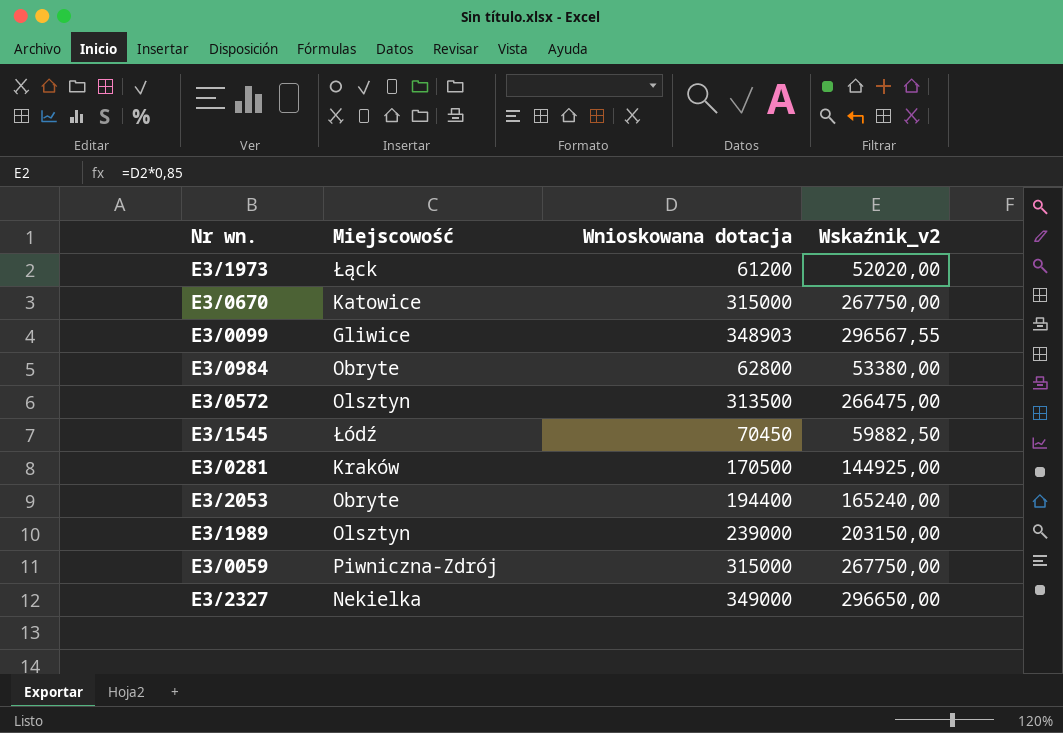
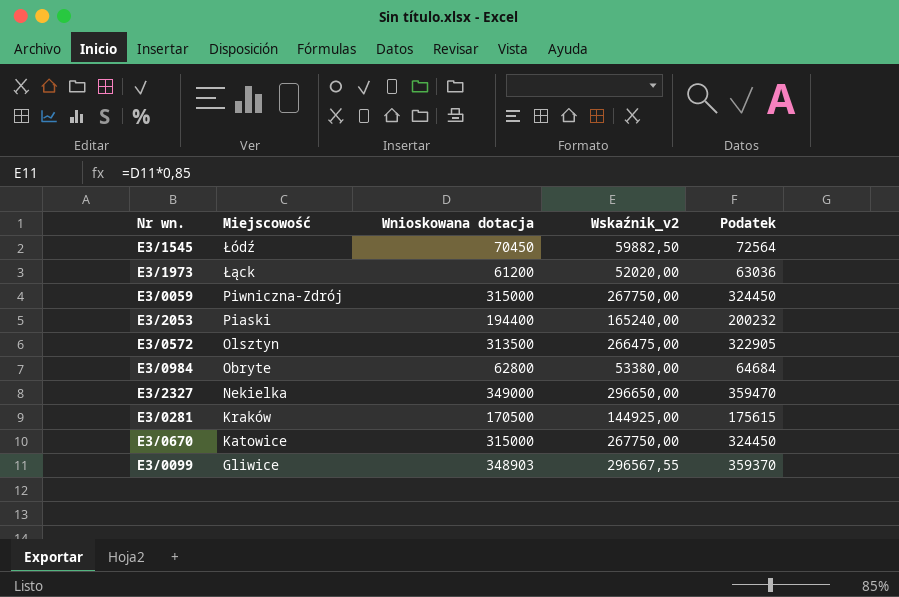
row order: none -> Miejscowość descending
column Podatek | formula: none -> [Wnioskowana dotacja] * 1,03
row E3/1989: Olsztyn | 239000 | 203150,00 -> none
E3/2053 | Miejscowość: Obryte -> Piaski

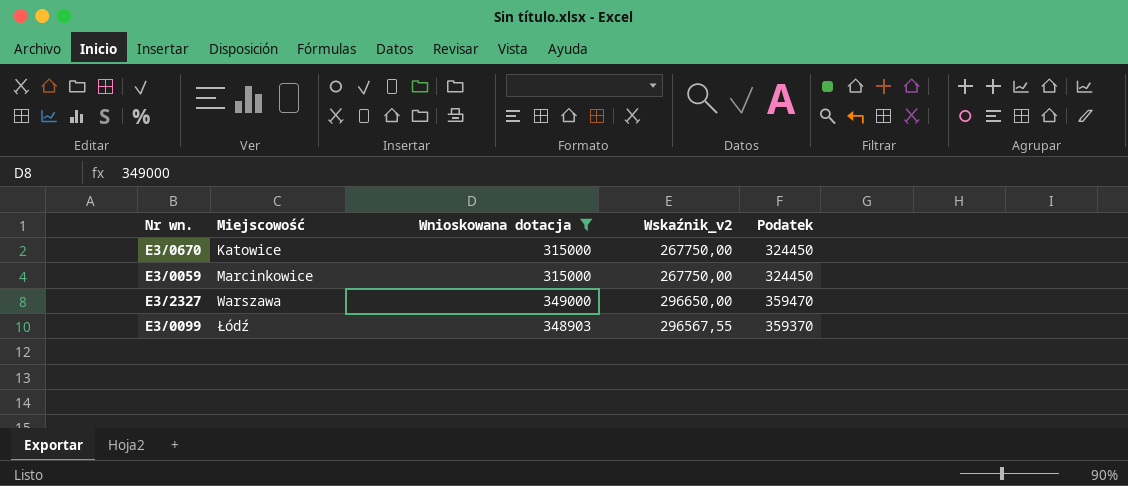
filter: none -> Wnioskowana dotacja >= 315000
row order: Miejscowość descending -> Miejscowość ascending
E3/0059 | Miejscowość: Piwniczna-Zdrój -> Marcinkowice
E3/2327 | Miejscowość: Nekielka -> Warszawa
E3/0099 | Miejscowość: Gliwice -> Łódź

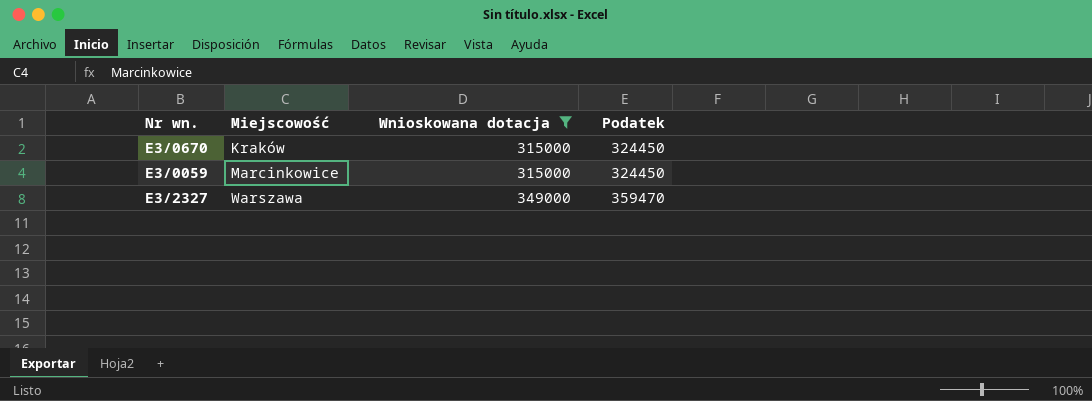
column Wskaźnik_v2 | formula: [Wnioskowana dotacja] * 0,85 -> none
row E3/0099: Łódź | 348903 | 296567,55 | 359370 -> none
E3/0670 | Miejscowość: Katowice -> Kraków

